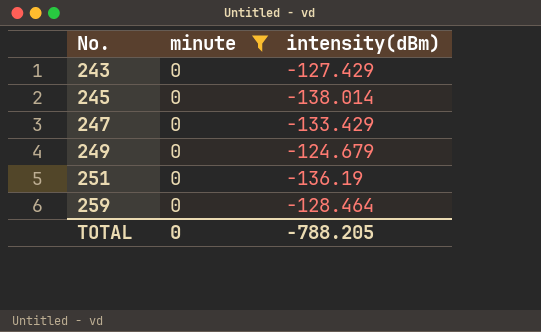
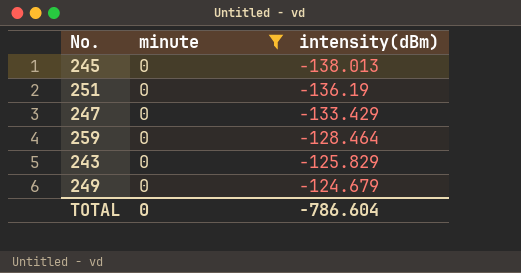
row order: No. ascending -> intensity(dBm) ascending
245 | intensity(dBm): -138.014 -> -138.013
243 | intensity(dBm): -127.429 -> -125.829
TOTAL | intensity(dBm): -788.205 -> -786.604

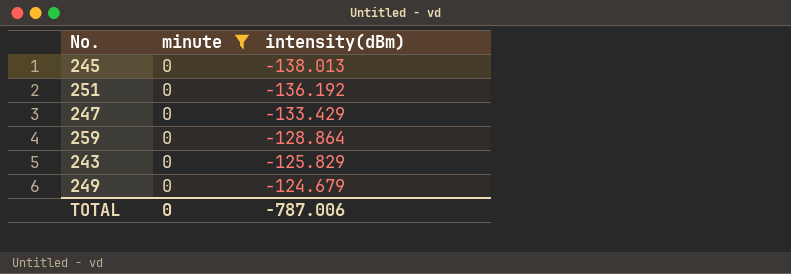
251 | intensity(dBm): -136.19 -> -136.192
259 | intensity(dBm): -128.464 -> -128.864
TOTAL | intensity(dBm): -786.604 -> -787.006

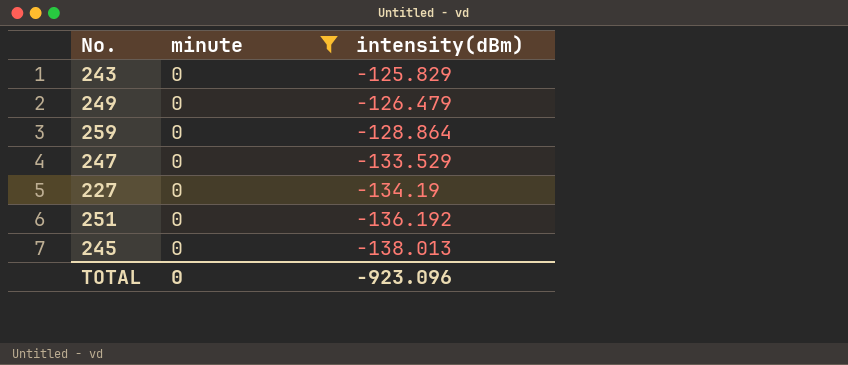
row order: intensity(dBm) ascending -> intensity(dBm) descending
249 | intensity(dBm): -124.679 -> -126.479
247 | intensity(dBm): -133.429 -> -133.529
row 227: none -> 0 | -134.19
TOTAL | intensity(dBm): -787.006 -> -923.096

